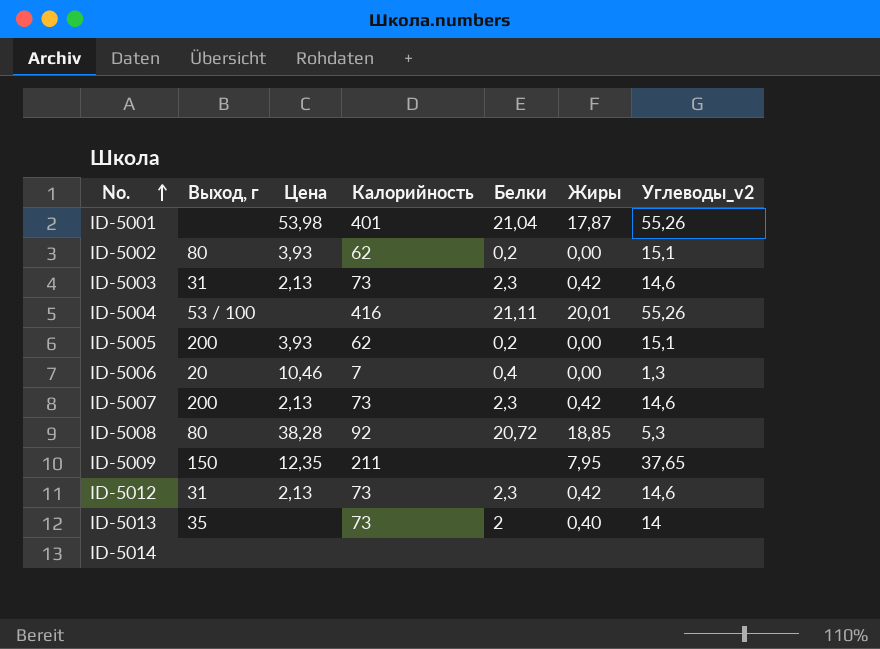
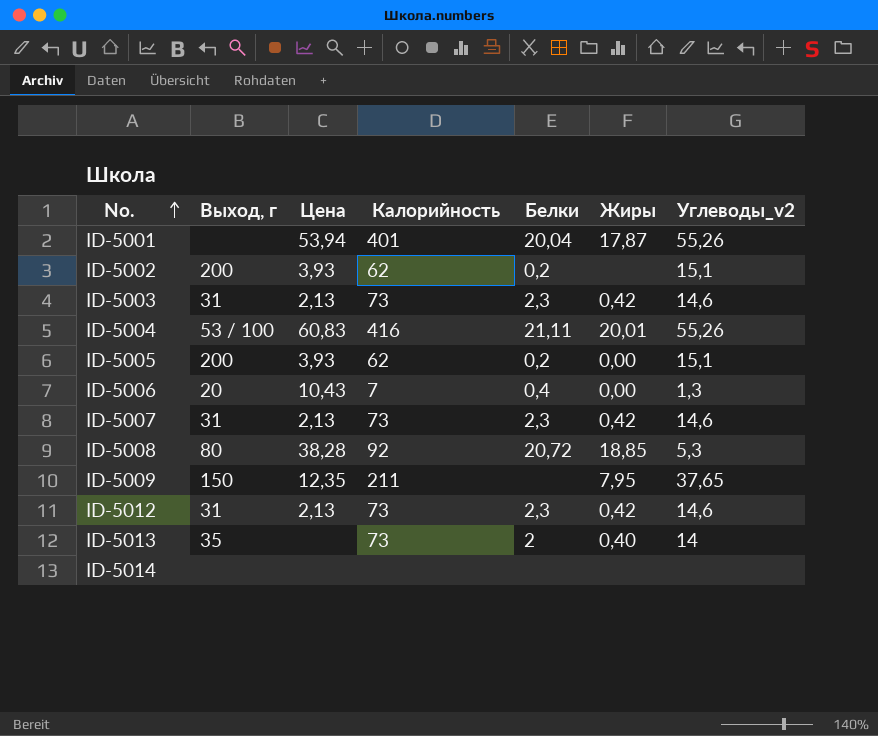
ID-5001 | Цена: 53,98 -> 53,94
ID-5001 | Белки: 21,04 -> 20,04
ID-5002 | Выход, г: 80 -> 200
ID-5002 | Жиры: 0,00 -> none
ID-5004 | Цена: none -> 60,83
ID-5006 | Цена: 10,46 -> 10,43
ID-5007 | Выход, г: 200 -> 31

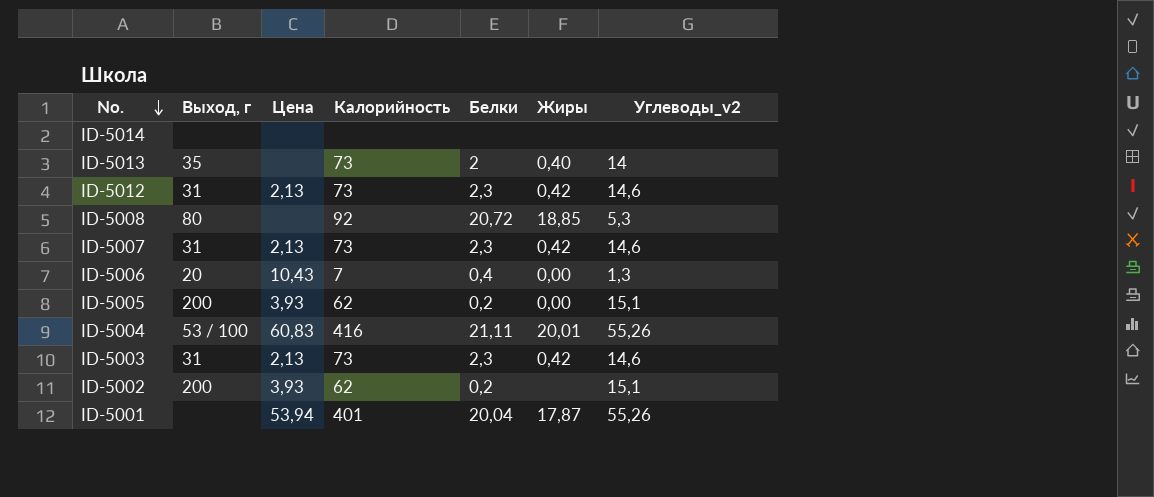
row order: No. ascending -> No. descending
row ID-5009: 150 | 12,35 | 211 | none | 7,95 | 37,65 -> none
ID-5008 | Цена: 38,28 -> none

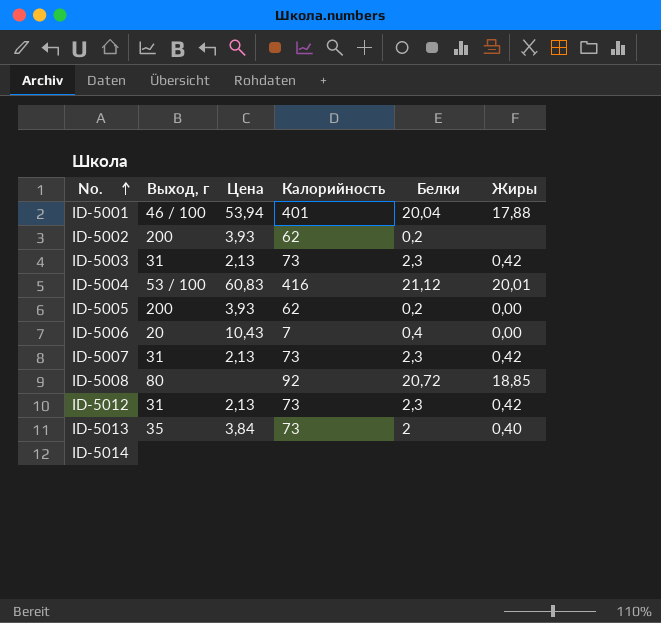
row order: No. descending -> No. ascending
column Углеводы_v2 | position: 7 -> none
ID-5001 | Выход, г: none -> 46 / 100
ID-5001 | Жиры: 17,87 -> 17,88
ID-5004 | Белки: 21,11 -> 21,12
ID-5013 | Цена: none -> 3,84

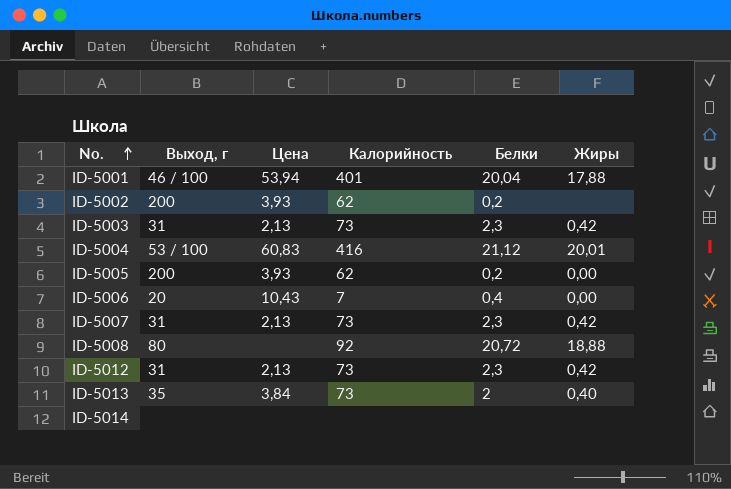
ID-5008 | Жиры: 18,85 -> 18,88

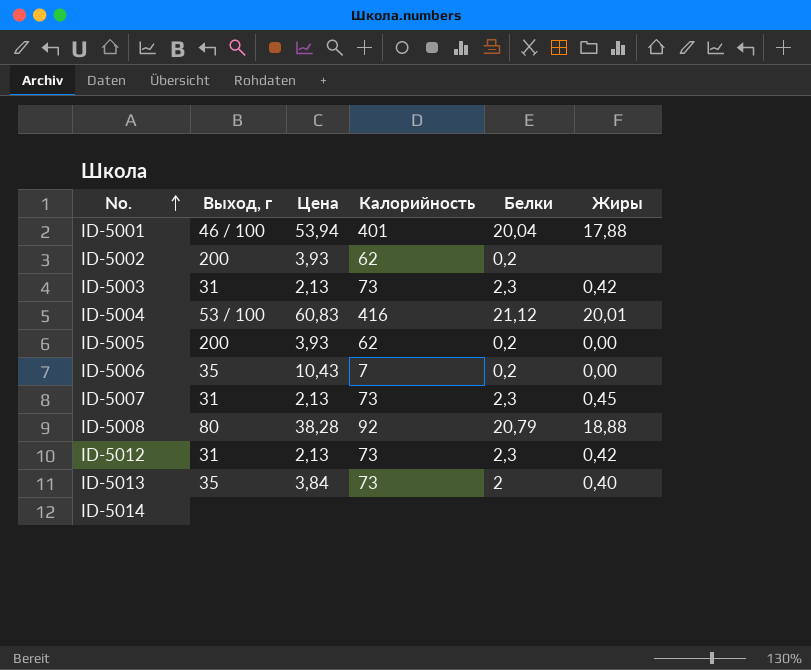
ID-5006 | Выход, г: 20 -> 35
ID-5006 | Белки: 0,4 -> 0,2
ID-5007 | Жиры: 0,42 -> 0,45
ID-5008 | Цена: none -> 38,28
ID-5008 | Белки: 20,72 -> 20,79

